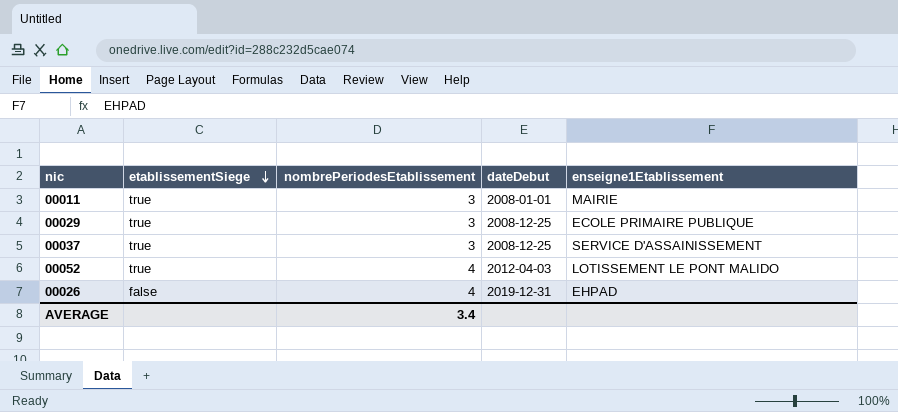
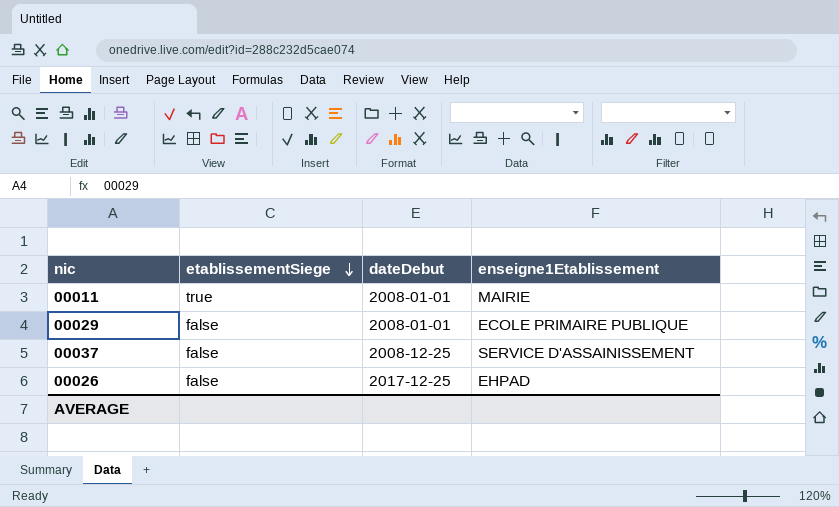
column nombrePeriodesEtablissement | position: 3 -> none
row 00052: true | 4 | 2012-04-03 | LOTISSEMENT LE PONT MALIDO -> none
00029 | etablissementSiege: true -> false
00029 | dateDebut: 2008-12-25 -> 2008-01-01
00037 | etablissementSiege: true -> false
00026 | dateDebut: 2019-12-31 -> 2017-12-25

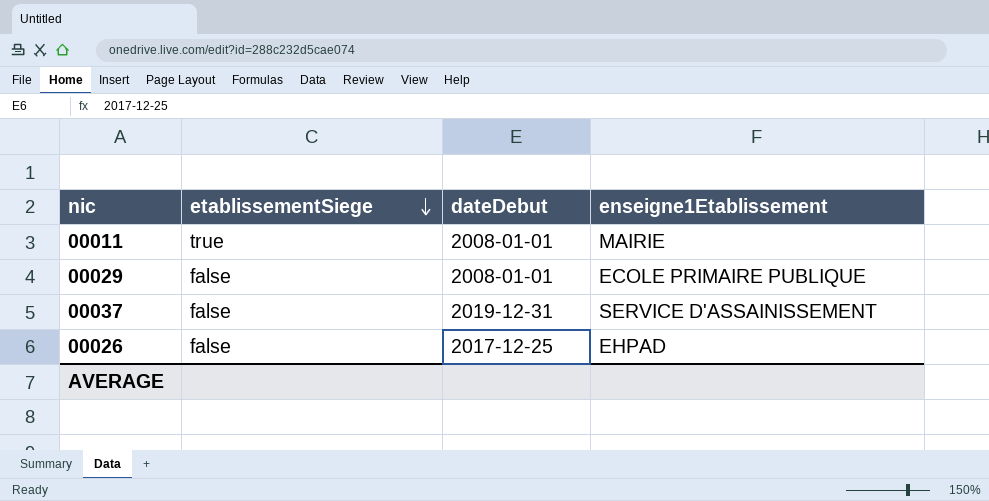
00037 | dateDebut: 2008-12-25 -> 2019-12-31

